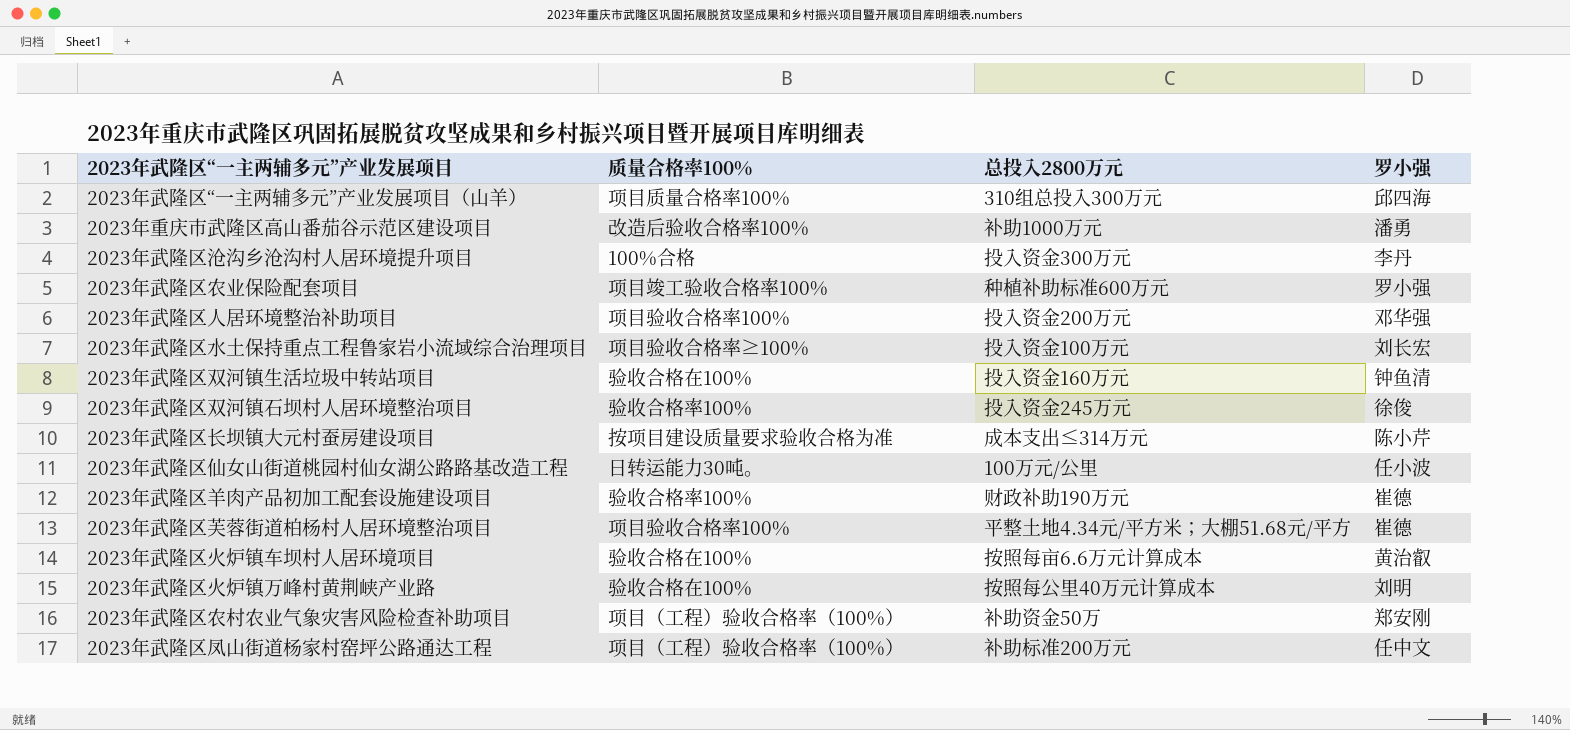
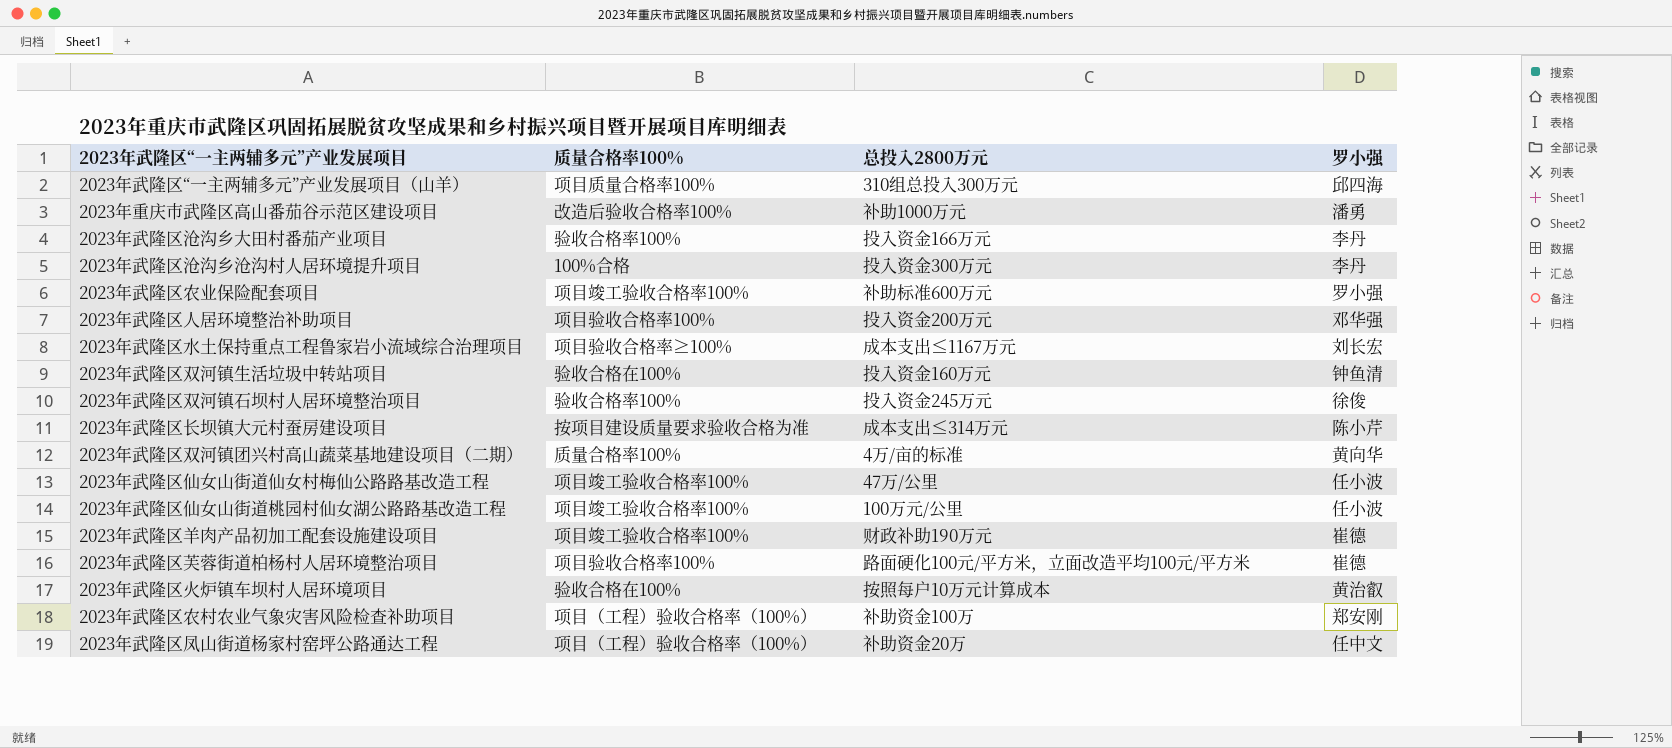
row 2023年武隆区火炉镇万峰村黄荆峡产业路: 验收合格在100% | 按照每公里40万元计算成本 | 刘明 -> none
row 2023年武隆区沧沟乡大田村番茄产业项目: none -> 验收合格率100% | 投入资金166万元 | 李丹
2023年武隆区农业保险配套项目 | 总投入2800万元: 种植补助标准600万元 -> 补助标准600万元
2023年武隆区水土保持重点工程鲁家岩小流域综合治理项目 | 总投入2800万元: 投入资金100万元 -> 成本支出≤1167万元
row 2023年武隆区双河镇团兴村高山蔬菜基地建设项目（二期）: none -> 质量合格率100% | 4万/亩的标准 | 黄向华
row 2023年武隆区仙女山街道仙女村梅仙公路路基改造工程: none -> 项目竣工验收合格率100% | 47万/公里 | 任小波
2023年武隆区仙女山街道桃园村仙女湖公路路基改造工程 | 质量合格率100%: 日转运能力30吨。 -> 项目竣工验收合格率100%
2023年武隆区羊肉产品初加工配套设施建设项目 | 质量合格率100%: 验收合格率100% -> 项目竣工验收合格率100%
2023年武隆区芙蓉街道柏杨村人居环境整治项目 | 总投入2800万元: 平整土地4.34元/平方米；大棚51.68元/平方 -> 路面硬化100元/平方米，立面改造平均100元/平方米
2023年武隆区火炉镇车坝村人居环境项目 | 总投入2800万元: 按照每亩6.6万元计算成本 -> 按照每户10万元计算成本
2023年武隆区农村农业气象灾害风险检查补助项目 | 总投入2800万元: 补助资金50万 -> 补助资金100万
2023年武隆区凤山街道杨家村窑坪公路通达工程 | 总投入2800万元: 补助标准200万元 -> 补助资金20万

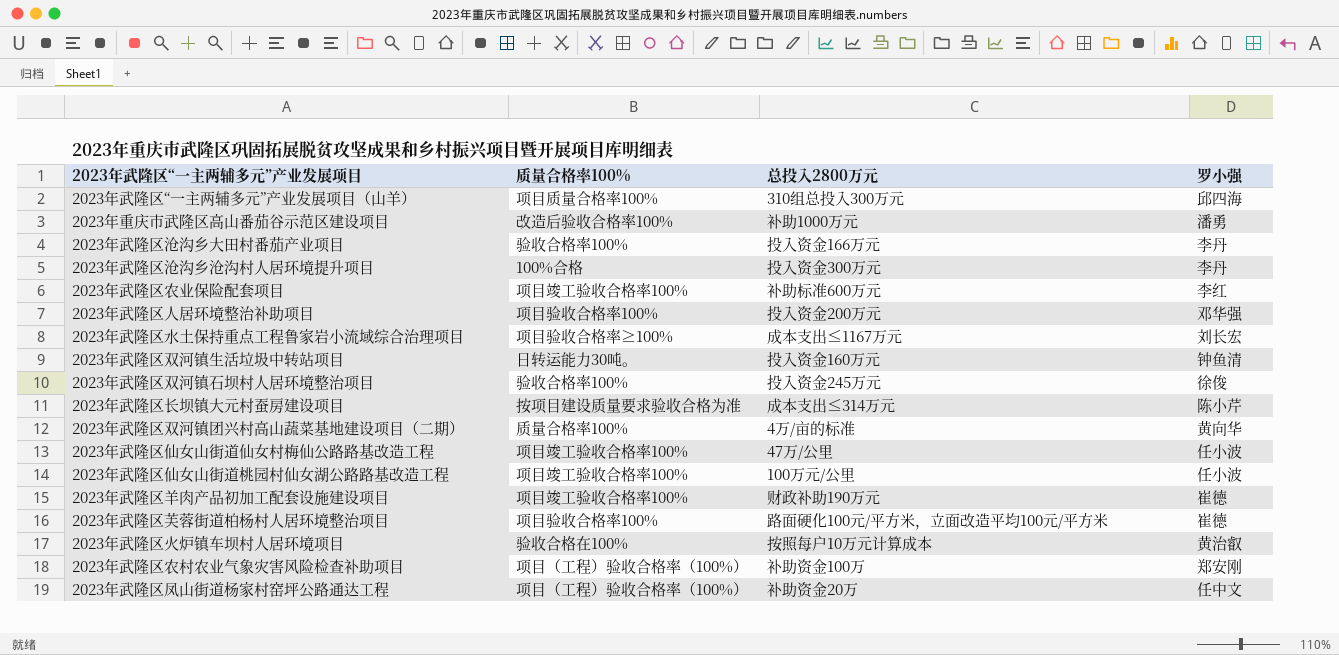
2023年武隆区农业保险配套项目 | 罗小强: 罗小强 -> 李红
2023年武隆区双河镇生活垃圾中转站项目 | 质量合格率100%: 验收合格在100% -> 日转运能力30吨。

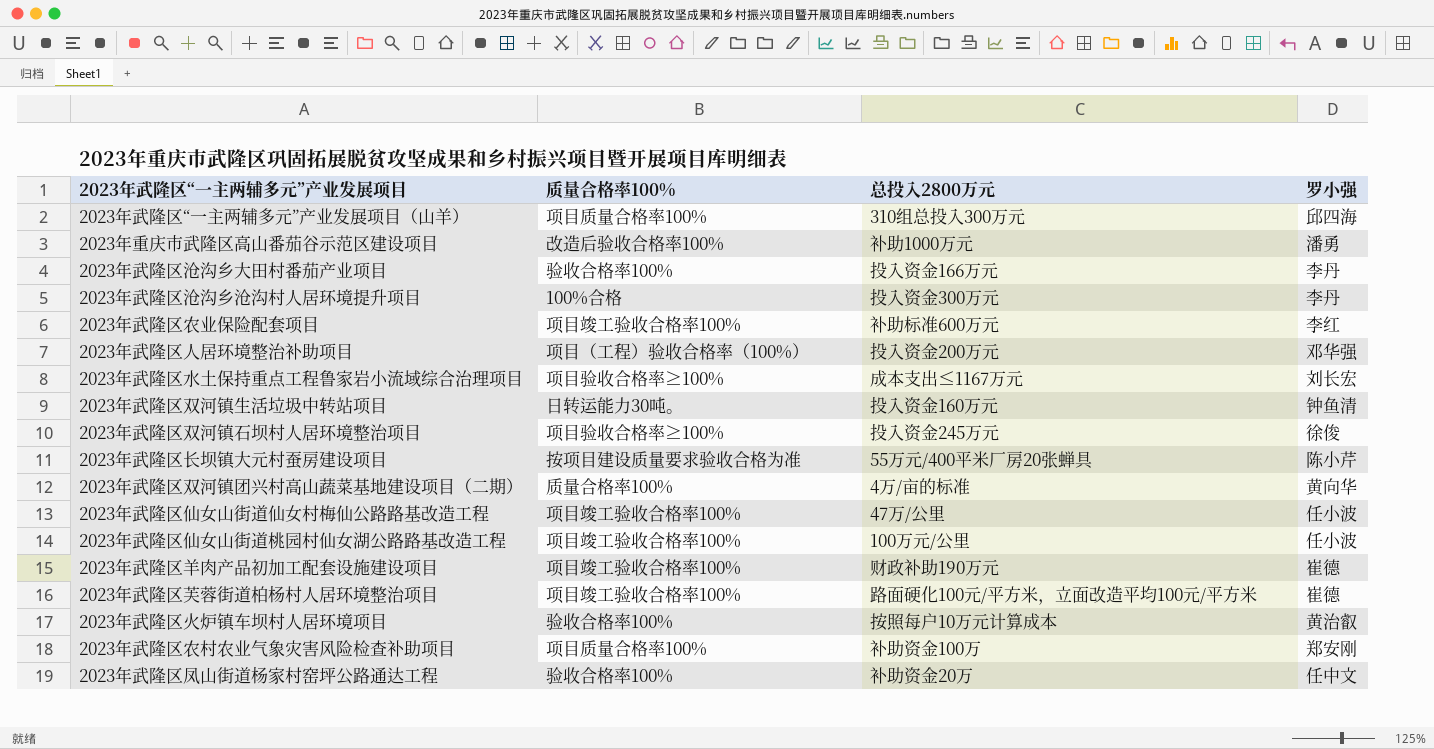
2023年武隆区人居环境整治补助项目 | 质量合格率100%: 项目验收合格率100% -> 项目（工程）验收合格率（100%）
2023年武隆区双河镇石坝村人居环境整治项目 | 质量合格率100%: 验收合格率100% -> 项目验收合格率≥100%
2023年武隆区长坝镇大元村蚕房建设项目 | 总投入2800万元: 成本支出≤314万元 -> 55万元/400平米厂房20张蝉具
2023年武隆区芙蓉街道柏杨村人居环境整治项目 | 质量合格率100%: 项目验收合格率100% -> 项目竣工验收合格率100%
2023年武隆区火炉镇车坝村人居环境项目 | 质量合格率100%: 验收合格在100% -> 验收合格率100%
2023年武隆区农村农业气象灾害风险检查补助项目 | 质量合格率100%: 项目（工程）验收合格率（100%） -> 项目质量合格率100%
2023年武隆区凤山街道杨家村窑坪公路通达工程 | 质量合格率100%: 项目（工程）验收合格率（100%） -> 验收合格率100%

